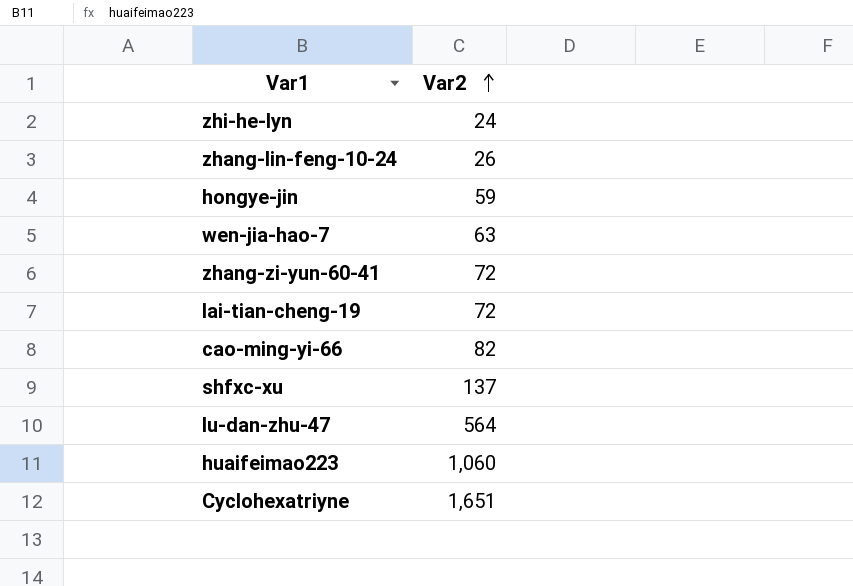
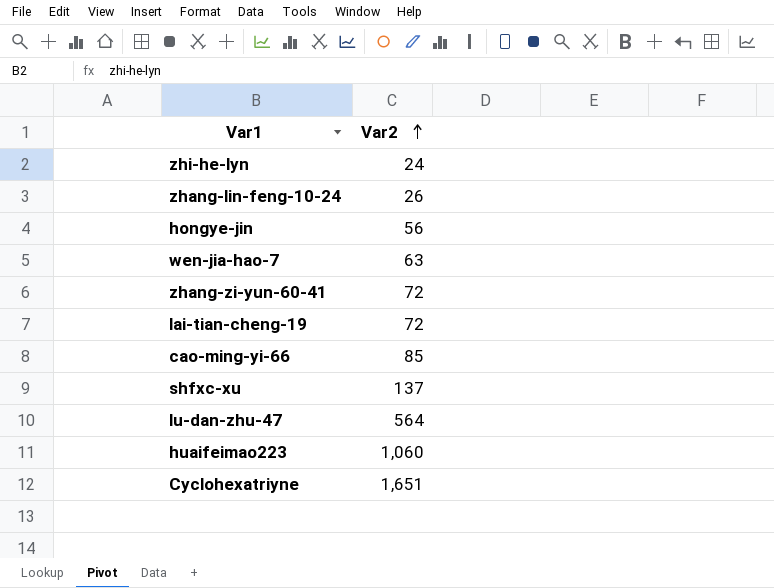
hongye-jin | Var2: 59 -> 56
cao-ming-yi-66 | Var2: 82 -> 85

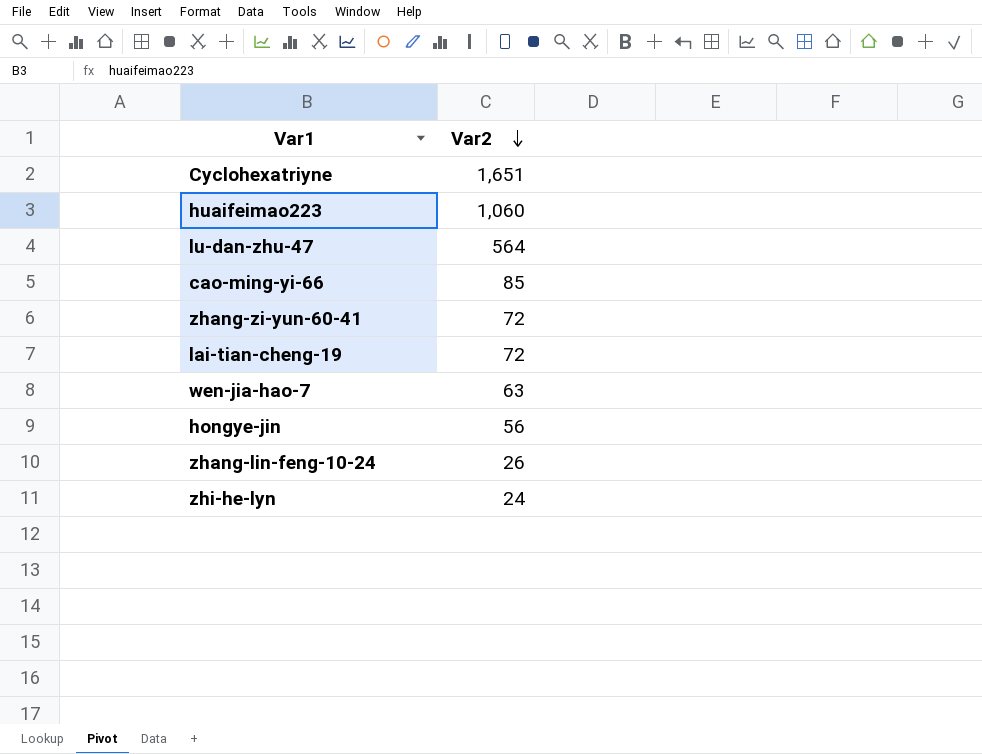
row order: Var2 ascending -> Var2 descending
row shfxc-xu: 137 -> none

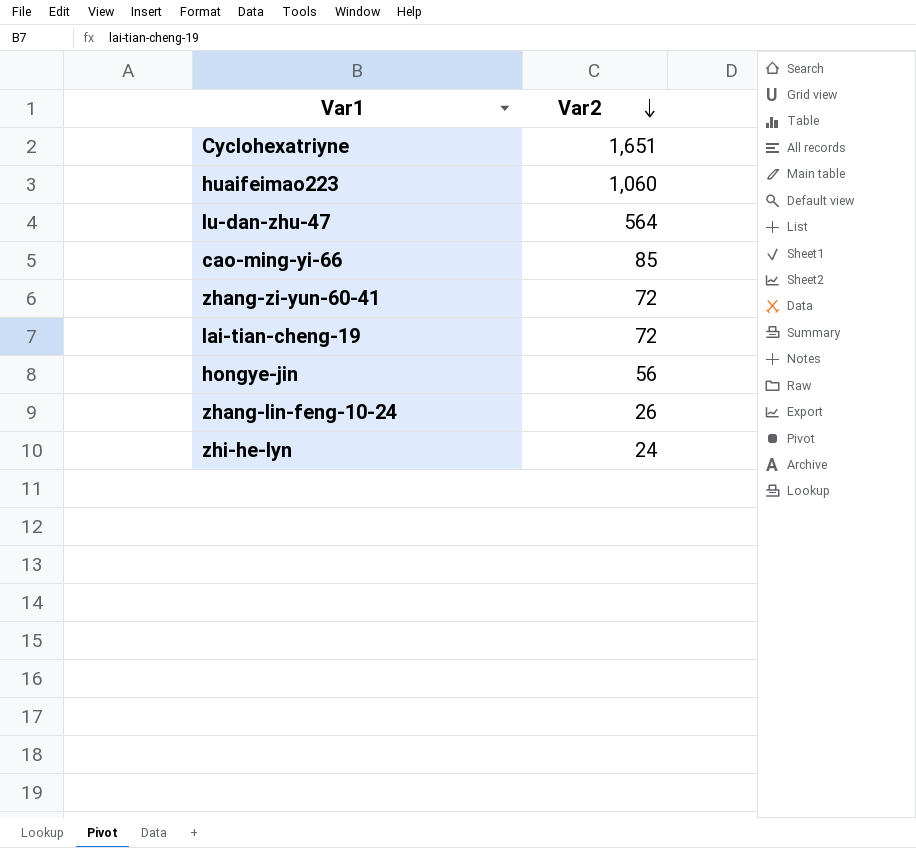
row wen-jia-hao-7: 63 -> none

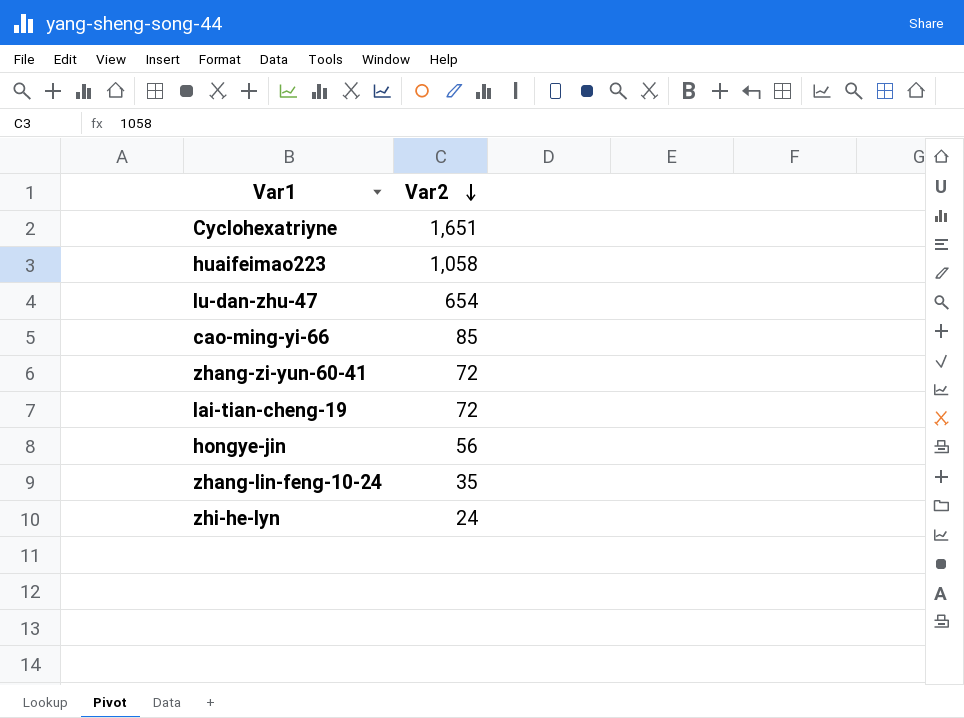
huaifeimao223 | Var2: 1,060 -> 1,058
lu-dan-zhu-47 | Var2: 564 -> 654
zhang-lin-feng-10-24 | Var2: 26 -> 35

